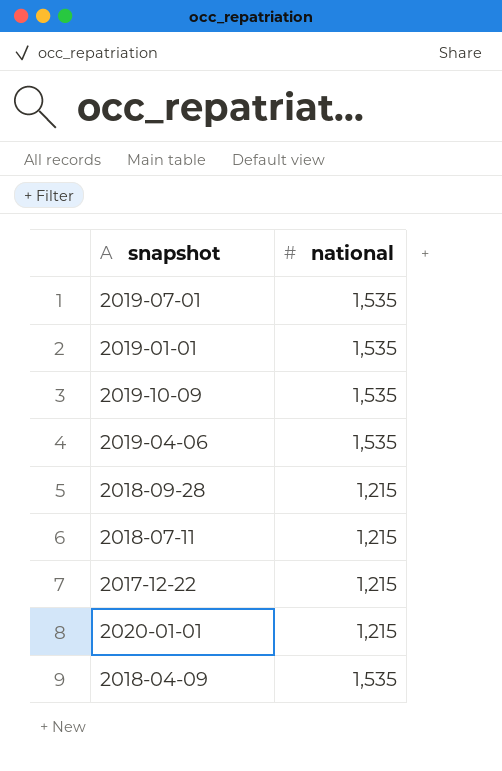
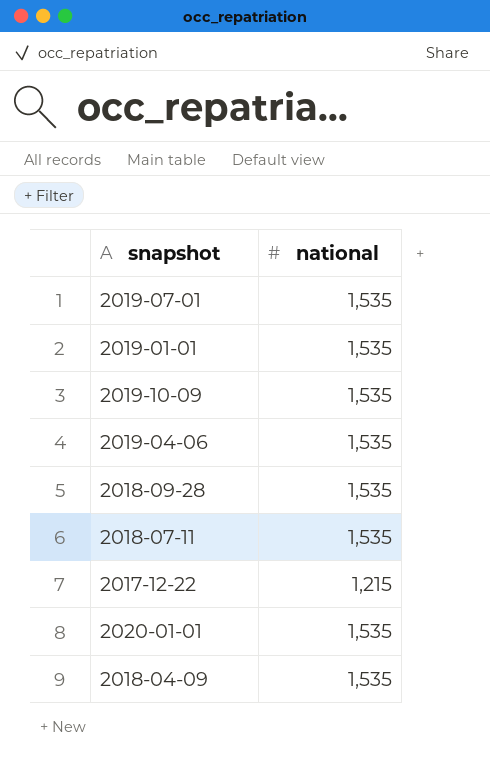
2018-09-28 | national: 1,215 -> 1,535
2018-07-11 | national: 1,215 -> 1,535
2020-01-01 | national: 1,215 -> 1,535

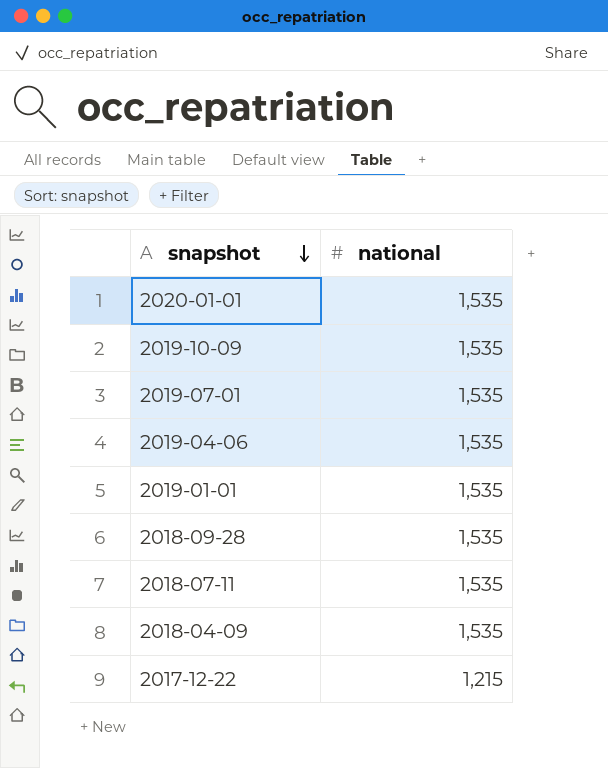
row order: none -> snapshot descending

